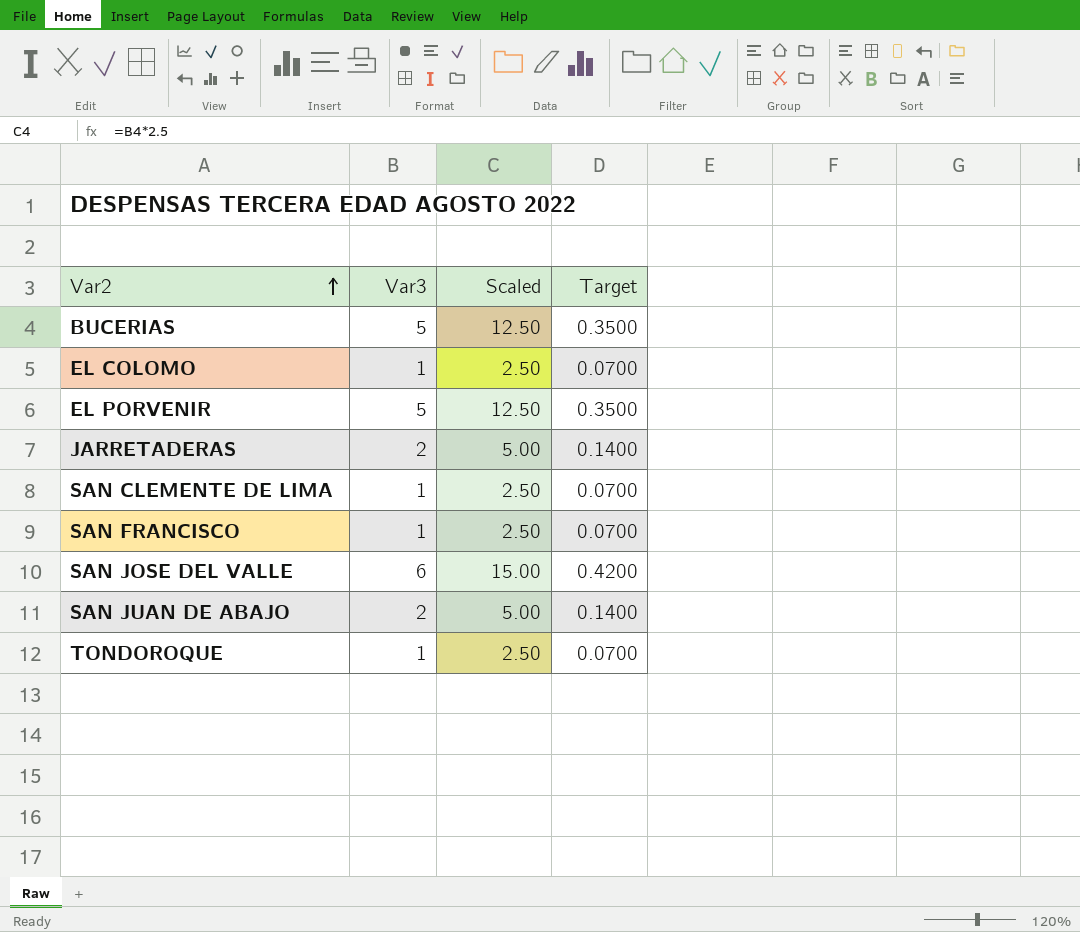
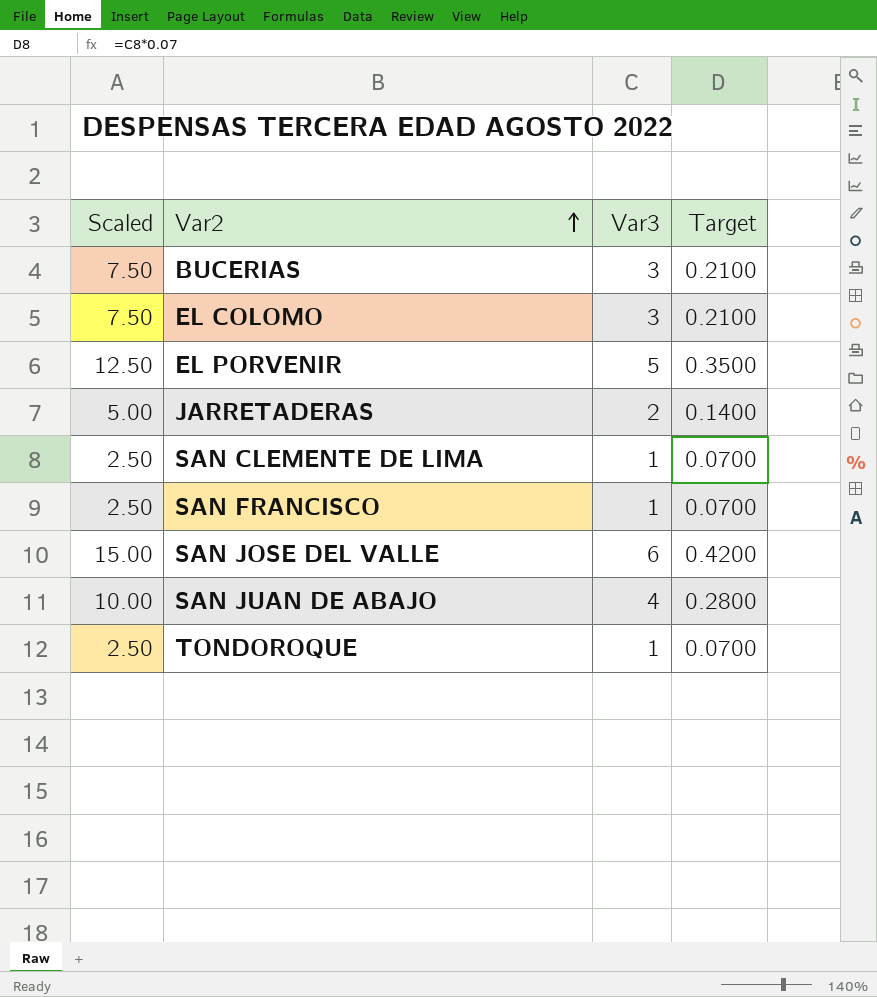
column Scaled | position: 3 -> 1
BUCERIAS | Scaled: 12.50 -> 7.50
BUCERIAS | Var3: 5 -> 3
BUCERIAS | Target: 0.3500 -> 0.2100
EL COLOMO | Scaled: 2.50 -> 7.50
EL COLOMO | Var3: 1 -> 3
EL COLOMO | Target: 0.0700 -> 0.2100
SAN JUAN DE ABAJO | Scaled: 5.00 -> 10.00
SAN JUAN DE ABAJO | Var3: 2 -> 4
SAN JUAN DE ABAJO | Target: 0.1400 -> 0.2800

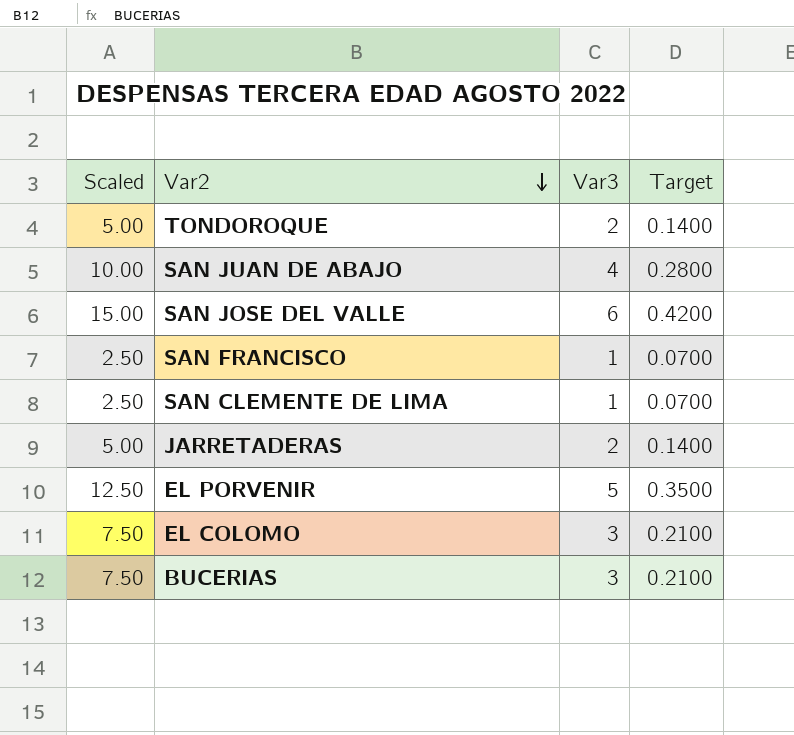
row order: Var2 ascending -> Var2 descending
TONDOROQUE | Scaled: 2.50 -> 5.00
TONDOROQUE | Var3: 1 -> 2
TONDOROQUE | Target: 0.0700 -> 0.1400

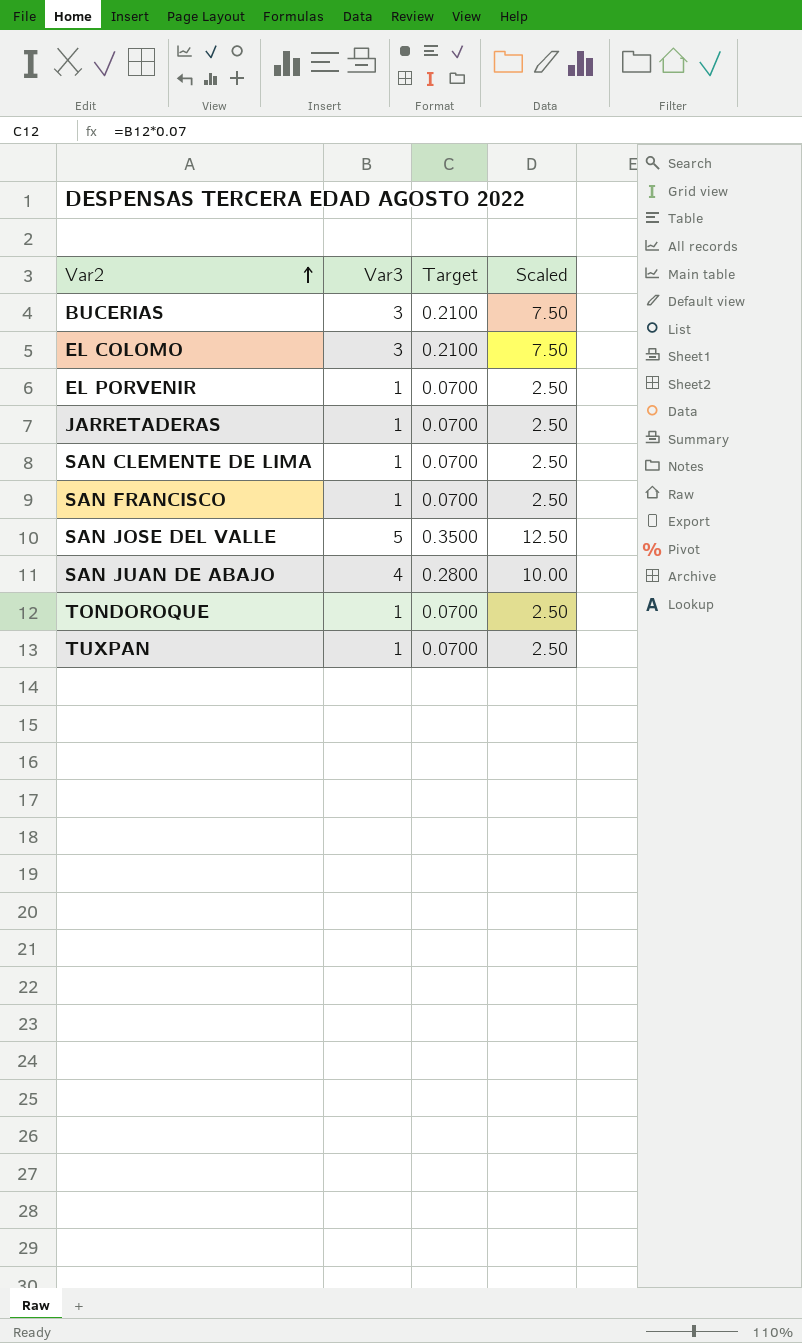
row order: Var2 descending -> Var2 ascending
column Scaled | position: 1 -> 4
EL PORVENIR | Var3: 5 -> 1
EL PORVENIR | Target: 0.3500 -> 0.0700
EL PORVENIR | Scaled: 12.50 -> 2.50
JARRETADERAS | Var3: 2 -> 1
JARRETADERAS | Target: 0.1400 -> 0.0700
JARRETADERAS | Scaled: 5.00 -> 2.50
SAN JOSE DEL VALLE | Var3: 6 -> 5
SAN JOSE DEL VALLE | Target: 0.4200 -> 0.3500
SAN JOSE DEL VALLE | Scaled: 15.00 -> 12.50
TONDOROQUE | Var3: 2 -> 1
TONDOROQUE | Target: 0.1400 -> 0.0700
TONDOROQUE | Scaled: 5.00 -> 2.50
row TUXPAN: none -> 1 | 0.0700 | 2.50

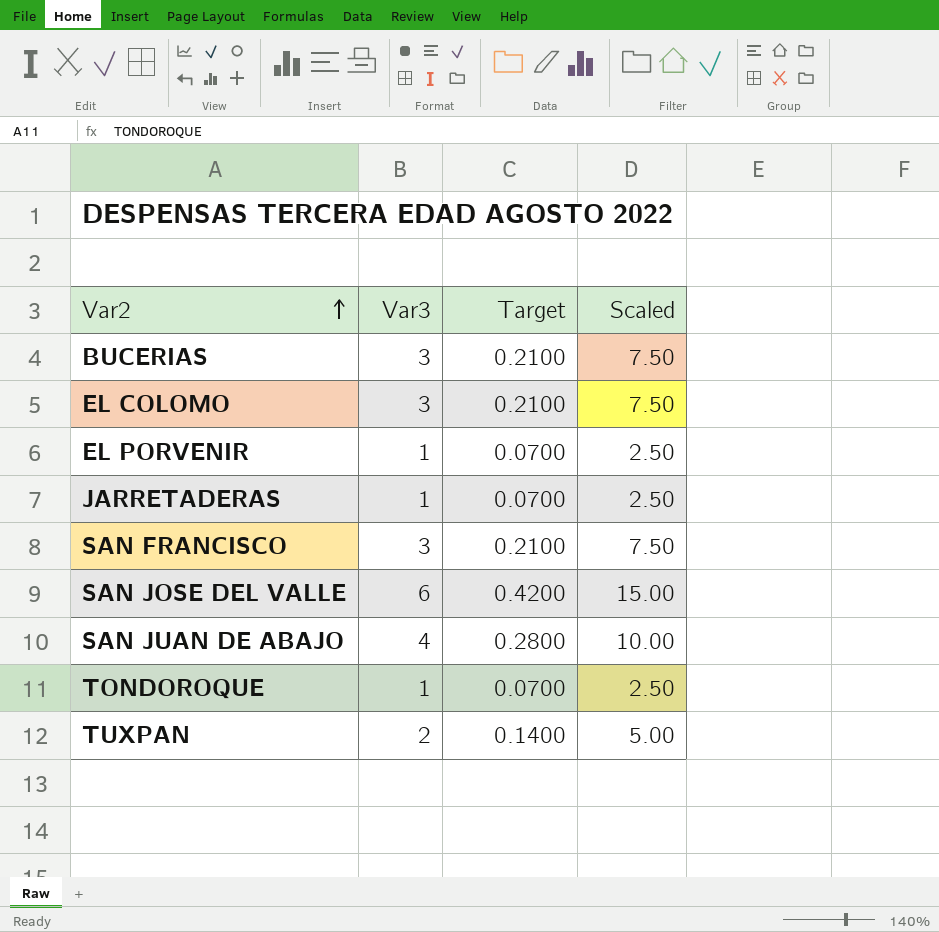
row SAN CLEMENTE DE LIMA: 1 | 0.0700 | 2.50 -> none
SAN FRANCISCO | Var3: 1 -> 3
SAN FRANCISCO | Target: 0.0700 -> 0.2100
SAN FRANCISCO | Scaled: 2.50 -> 7.50
SAN JOSE DEL VALLE | Var3: 5 -> 6
SAN JOSE DEL VALLE | Target: 0.3500 -> 0.4200
SAN JOSE DEL VALLE | Scaled: 12.50 -> 15.00
TUXPAN | Var3: 1 -> 2
TUXPAN | Target: 0.0700 -> 0.1400
TUXPAN | Scaled: 2.50 -> 5.00

